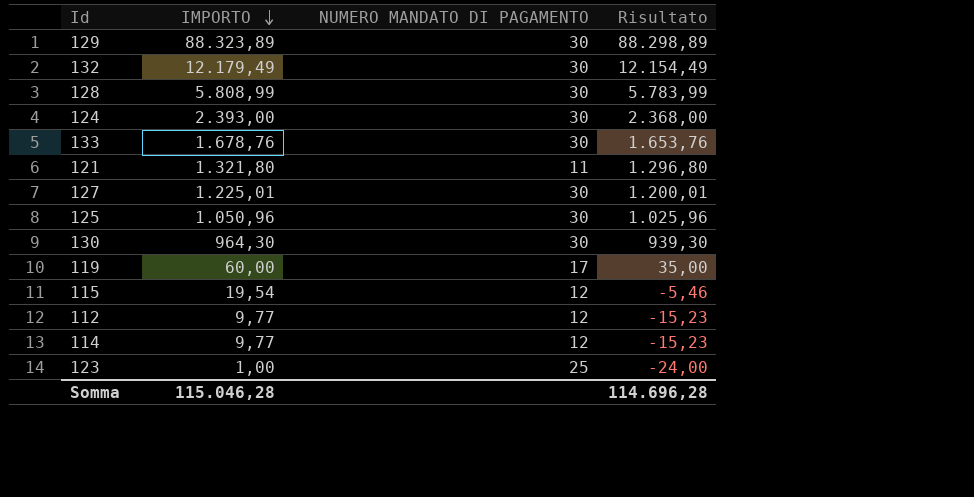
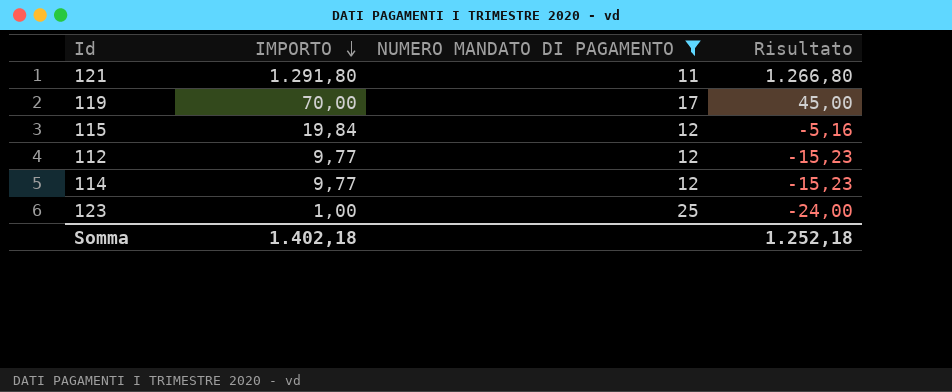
filter: none -> NUMERO MANDATO DI PAGAMENTO != 30
121 | IMPORTO: 1.321,80 -> 1.291,80
121 | Risultato: 1.296,80 -> 1.266,80
119 | IMPORTO: 60,00 -> 70,00
119 | Risultato: 35,00 -> 45,00
115 | IMPORTO: 19,54 -> 19,84
115 | Risultato: -5,46 -> -5,16
Somma | IMPORTO: 115.046,28 -> 1.402,18
Somma | Risultato: 114.696,28 -> 1.252,18

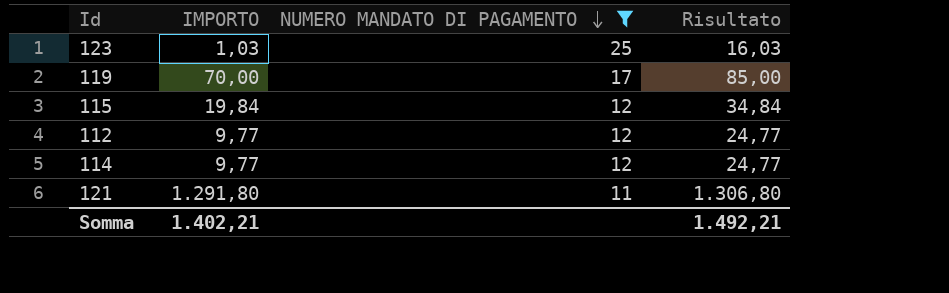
row order: IMPORTO descending -> NUMERO MANDATO DI PAGAMENTO descending
column Risultato | formula: [IMPORTO] - 25 -> [IMPORTO] + 15
123 | IMPORTO: 1,00 -> 1,03
Somma | IMPORTO: 1.402,18 -> 1.402,21
Somma | Risultato: 1.252,18 -> 1.492,21

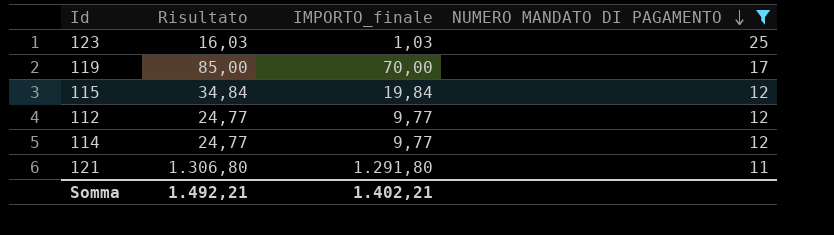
column Risultato | position: 4 -> 2
column name: IMPORTO -> IMPORTO_finale

